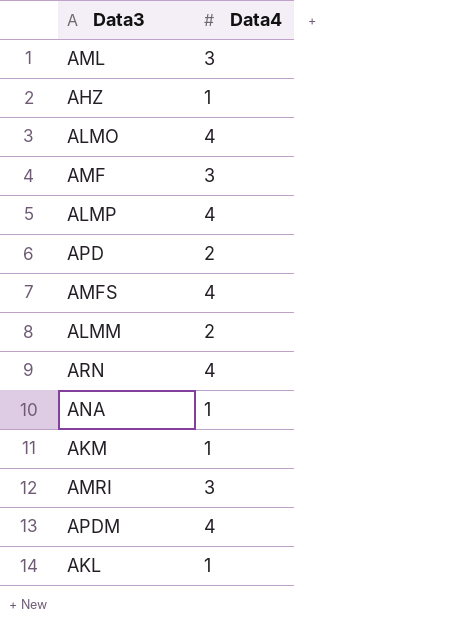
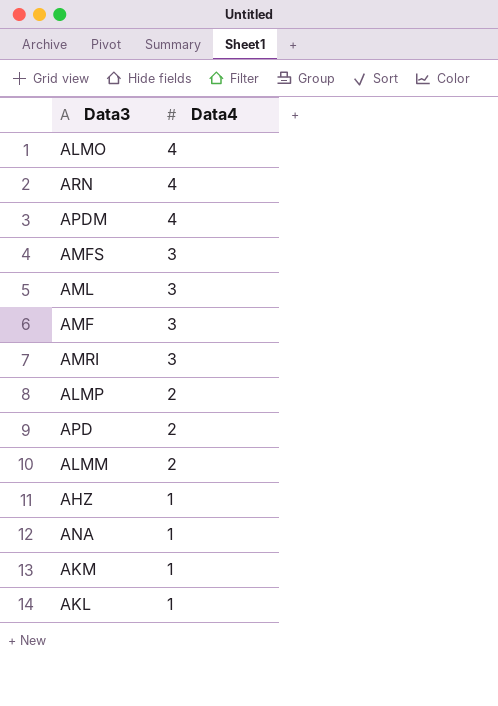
row order: none -> Data4 descending
AMFS | Data4: 4 -> 3
ALMP | Data4: 4 -> 2

